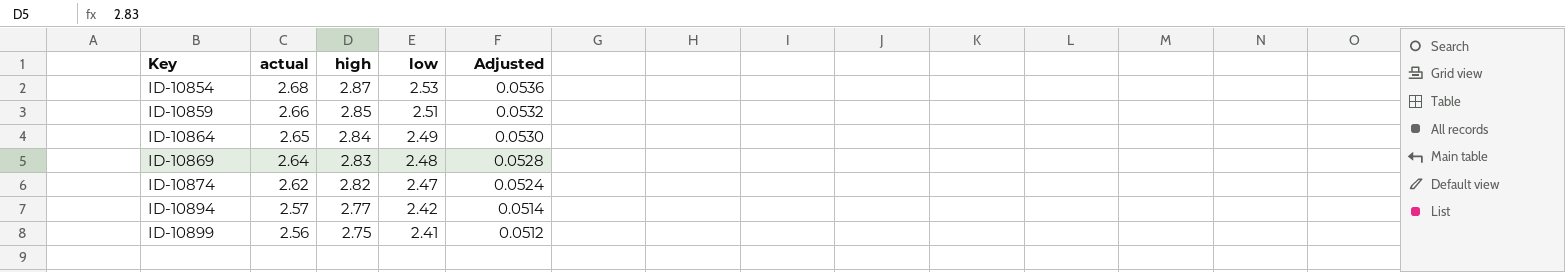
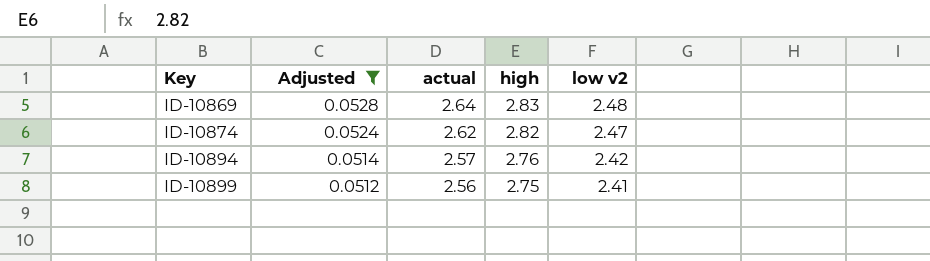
filter: none -> Adjusted <= 0.0528
column Adjusted | position: 5 -> 2
column name: low -> low v2
ID-10894 | high: 2.77 -> 2.76

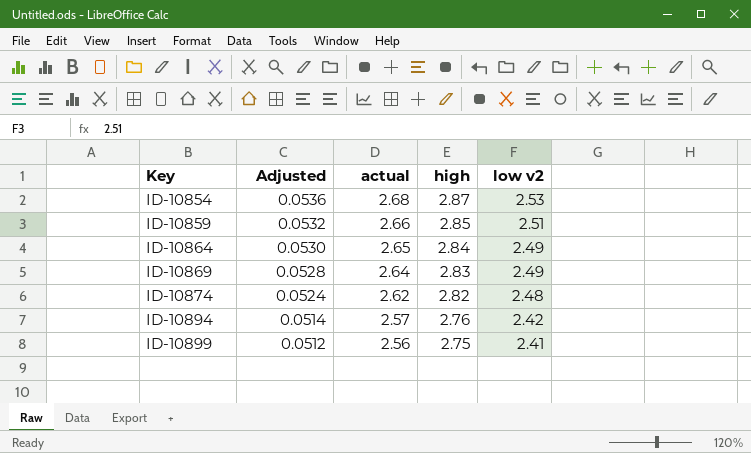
filter: Adjusted <= 0.0528 -> none
ID-10869 | low v2: 2.48 -> 2.49
ID-10874 | low v2: 2.47 -> 2.48

